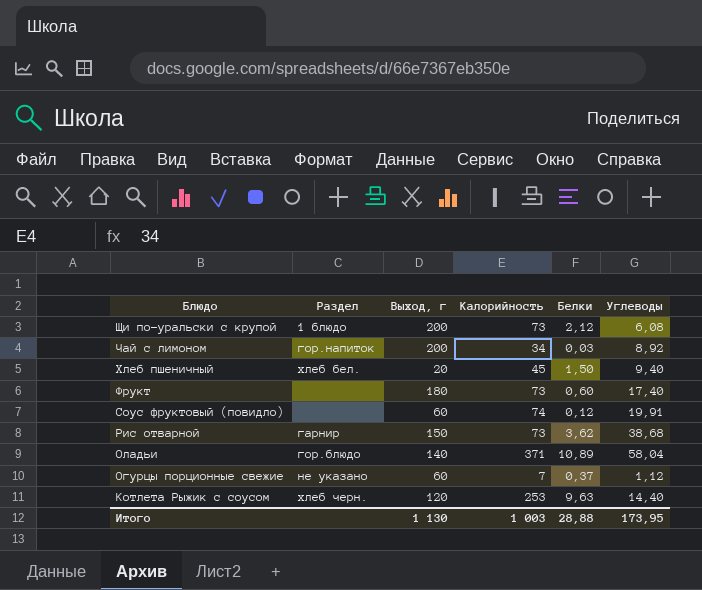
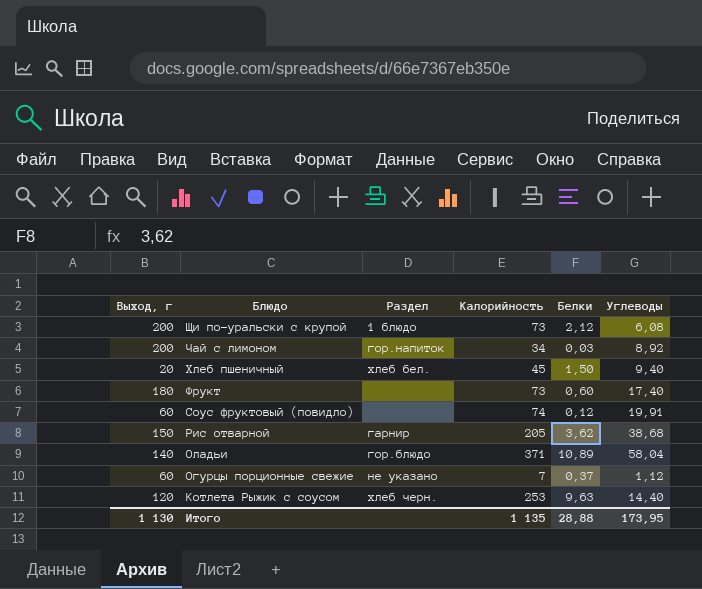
column Выход, г | position: 3 -> 1
Рис отварной | Калорийность: 73 -> 205
Итого | Калорийность: 1 003 -> 1 135

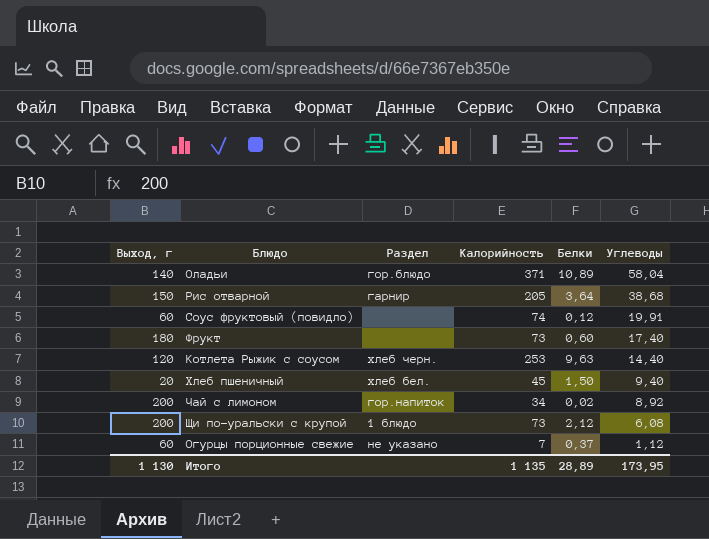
row order: Блюдо descending -> Углеводы descending
Рис отварной | Белки: 3,62 -> 3,64
Чай с лимоном | Белки: 0,03 -> 0,02
Итого | Белки: 28,88 -> 28,89

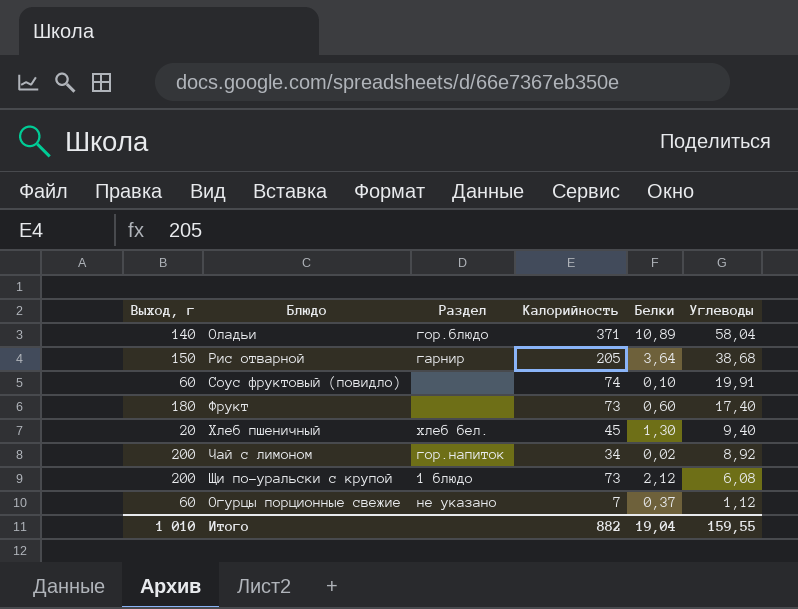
row Котлета Рыжик с соусом: 120 | хлеб черн. | 253 | 9,63 | 14,40 -> none
Соус фруктовый (повидло) | Белки: 0,12 -> 0,10
Хлеб пшеничный | Белки: 1,50 -> 1,30
Итого | Выход, г: 1 130 -> 1 010
Итого | Калорийность: 1 135 -> 882
Итого | Белки: 28,89 -> 19,04
Итого | Углеводы: 173,95 -> 159,55

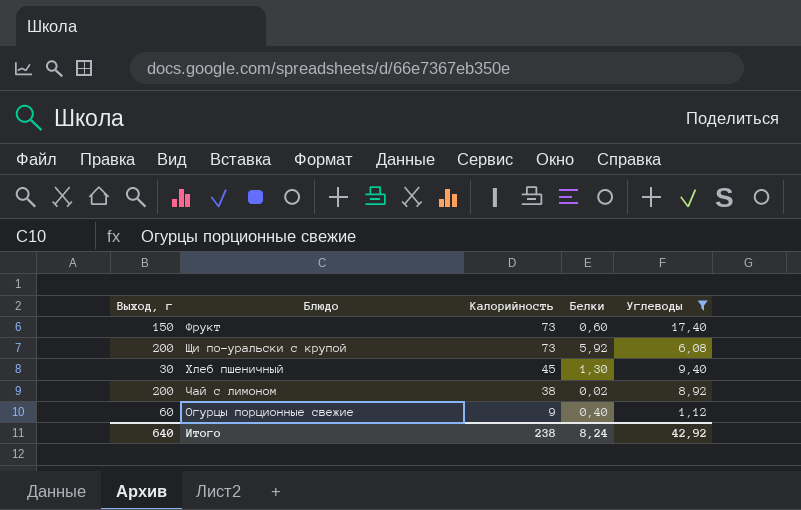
filter: none -> Углеводы <= 17,40
row order: Углеводы descending -> Калорийность descending
column Раздел | position: 3 -> none
Фрукт | Выход, г: 180 -> 150
Щи по-уральски с крупой | Белки: 2,12 -> 5,92
Хлеб пшеничный | Выход, г: 20 -> 30
Чай с лимоном | Калорийность: 34 -> 38
Огурцы порционные свежие | Калорийность: 7 -> 9
Огурцы порционные свежие | Белки: 0,37 -> 0,40
Итого | Выход, г: 1 010 -> 640
Итого | Калорийность: 882 -> 238
Итого | Белки: 19,04 -> 8,24
Итого | Углеводы: 159,55 -> 42,92

